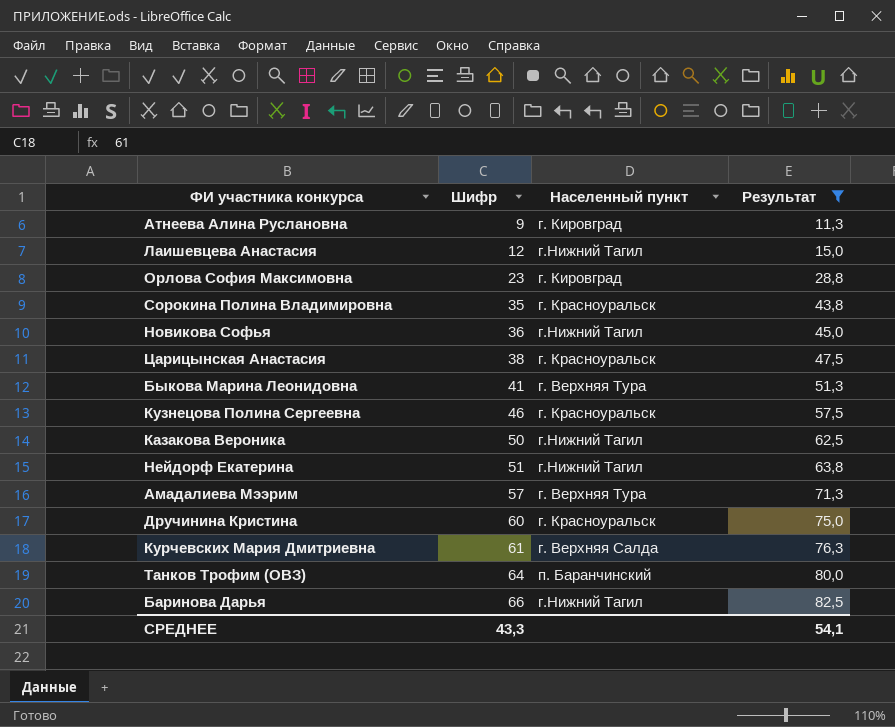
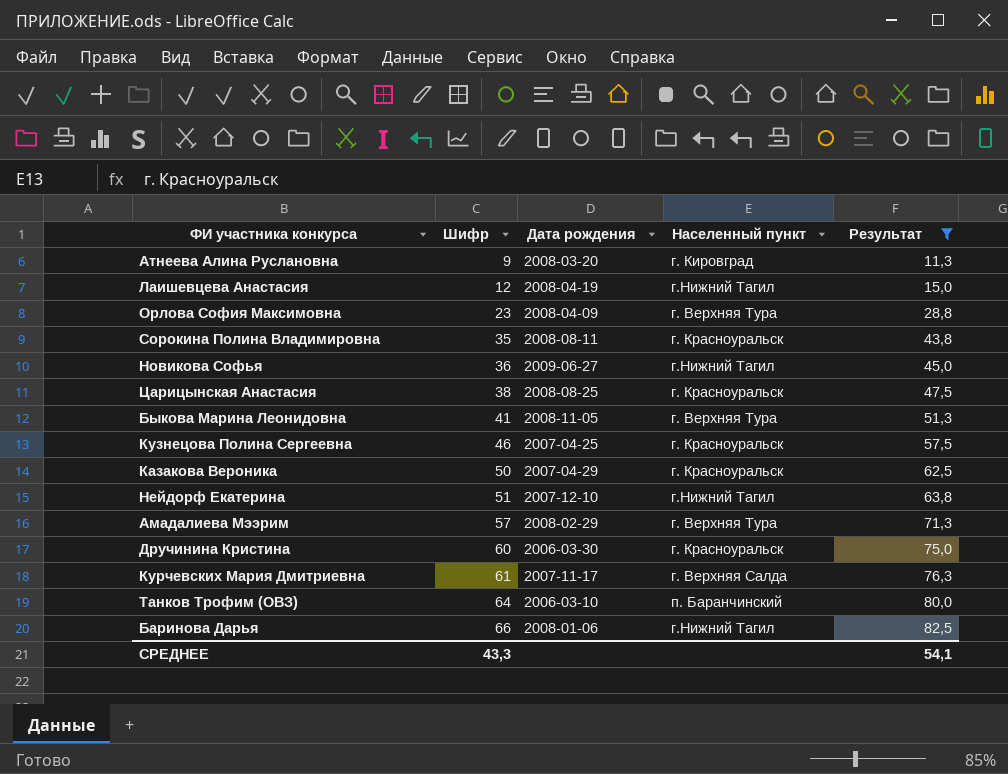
column Дата рождения | position: none -> 3
Орлова София Максимовна | Населенный пункт: г. Кировград -> г. Верхняя Тура
Казакова Вероника | Населенный пункт: г.Нижний Тагил -> г. Красноуральск

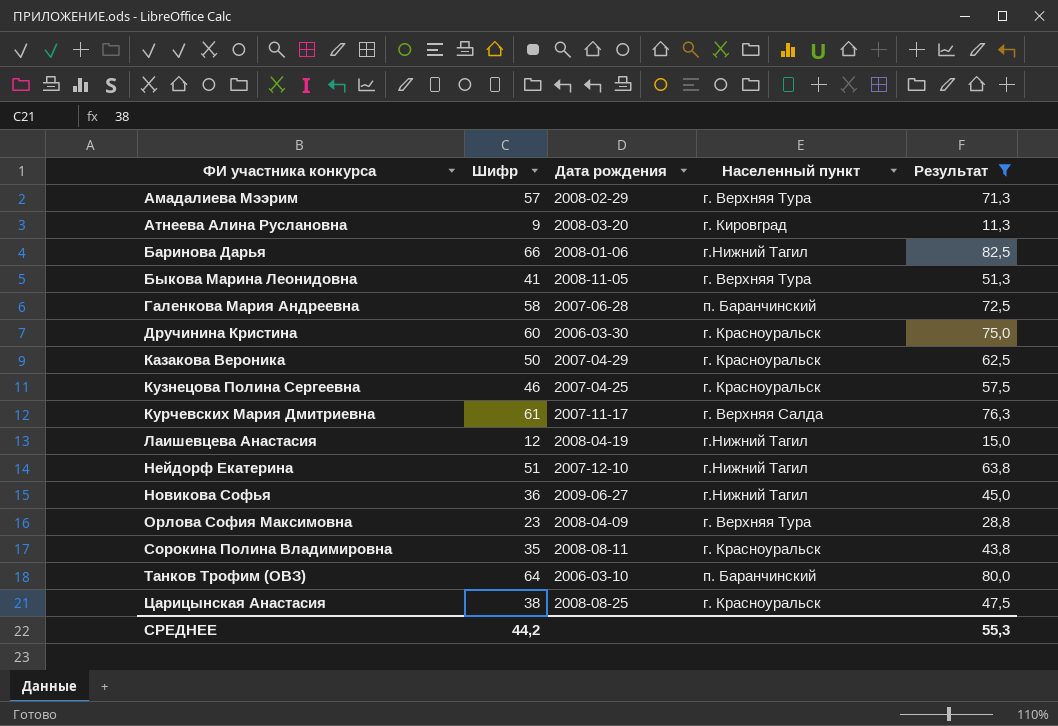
row order: Шифр ascending -> ФИ участника конкурса ascending
row Галенкова Мария Андреевна: none -> 58 | 2007-06-28 | п. Баранчинский | 72,5
СРЕДНЕЕ | Шифр: 43,3 -> 44,2
СРЕДНЕЕ | Результат: 54,1 -> 55,3

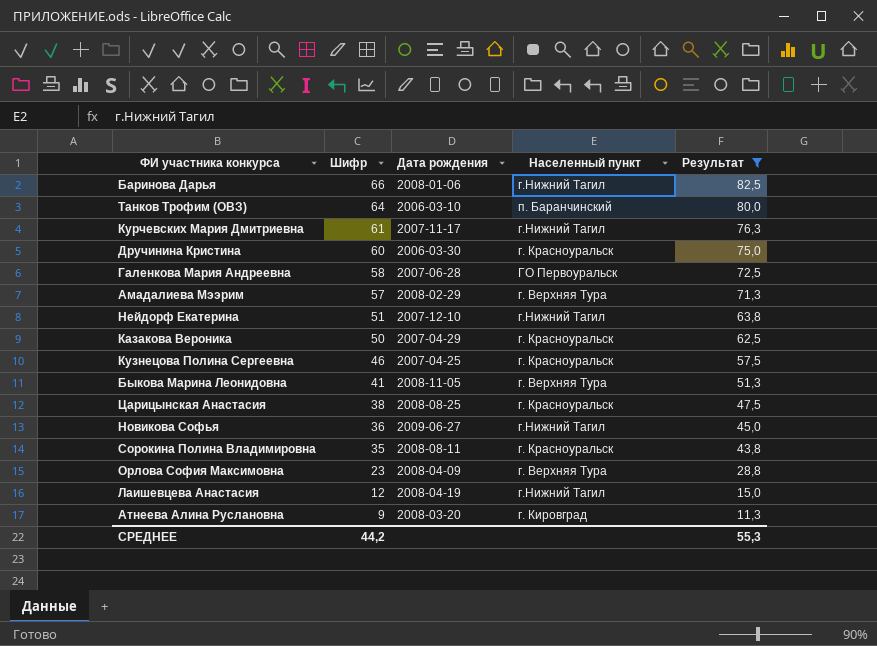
row order: ФИ участника конкурса ascending -> Шифр descending
Курчевских Мария Дмитриевна | Населенный пункт: г. Верхняя Салда -> г.Нижний Тагил
Галенкова Мария Андреевна | Населенный пункт: п. Баранчинский -> ГО Первоуральск

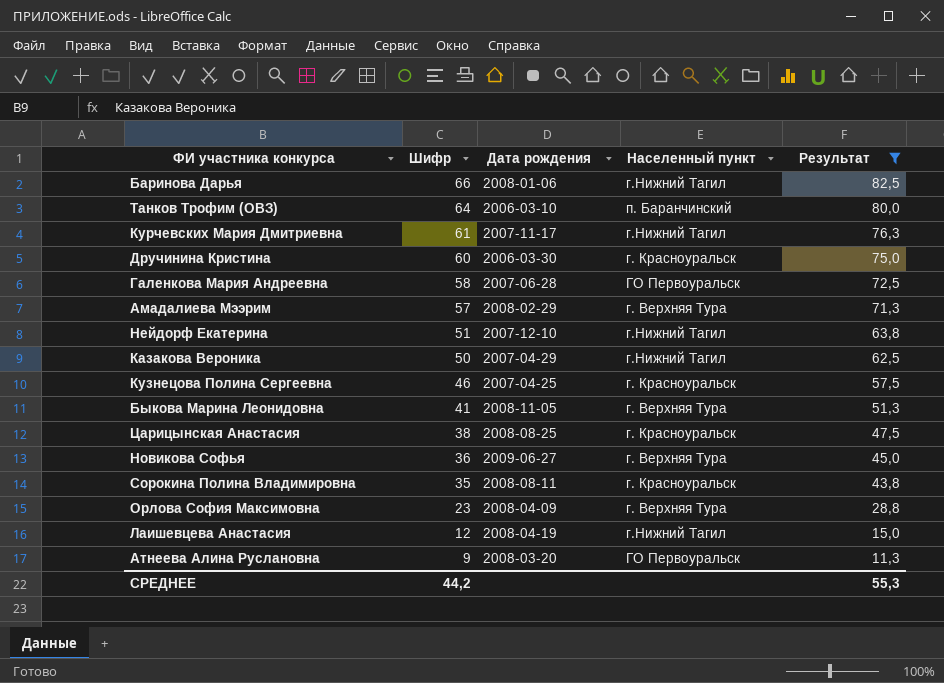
Казакова Вероника | Населенный пункт: г. Красноуральск -> г.Нижний Тагил
Новикова Софья | Населенный пункт: г.Нижний Тагил -> г. Верхняя Тура
Атнеева Алина Руслановна | Населенный пункт: г. Кировград -> ГО Первоуральск

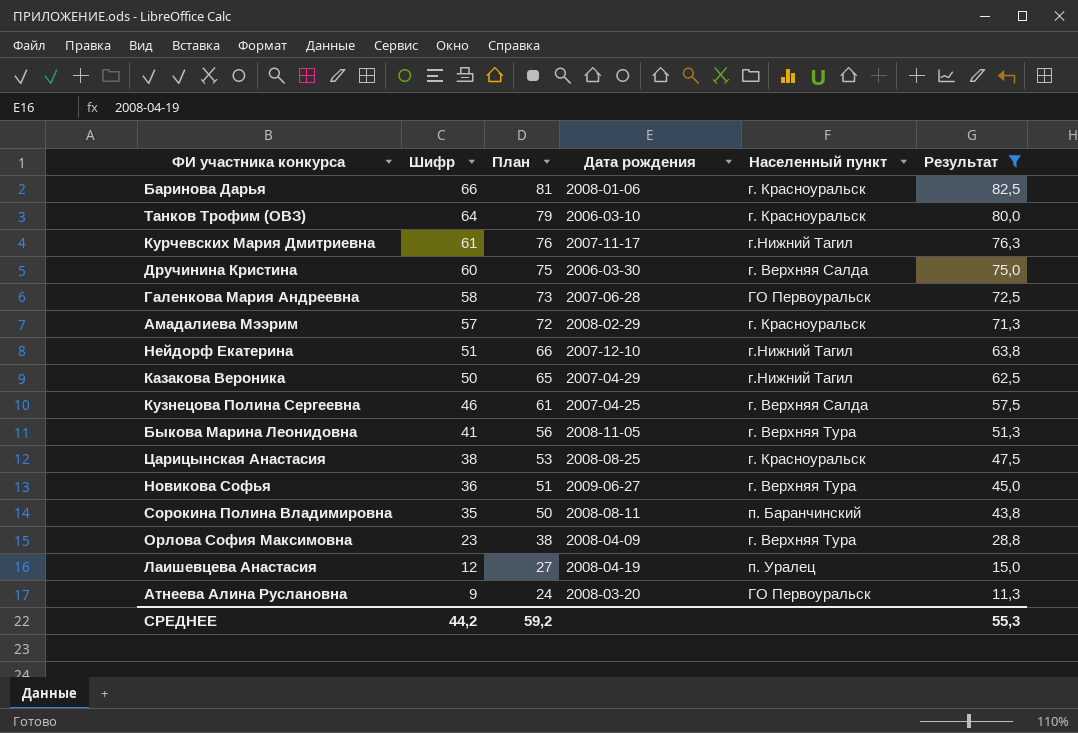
column План | formula: none -> [Шифр] + 15
Баринова Дарья | Населенный пункт: г.Нижний Тагил -> г. Красноуральск
Танков Трофим (ОВЗ) | Населенный пункт: п. Баранчинский -> г. Красноуральск
Дручинина Кристина | Населенный пункт: г. Красноуральск -> г. Верхняя Салда
Амадалиева Мээрим | Населенный пункт: г. Верхняя Тура -> г. Красноуральск
Кузнецова Полина Сергеевна | Населенный пункт: г. Красноуральск -> г. Верхняя Салда
Сорокина Полина Владимировна | Населенный пункт: г. Красноуральск -> п. Баранчинский
Лаишевцева Анастасия | Населенный пункт: г.Нижний Тагил -> п. Уралец

